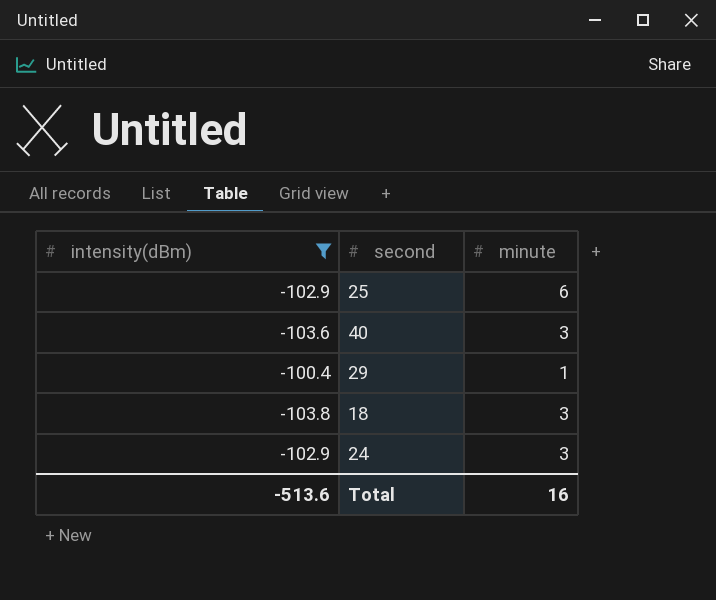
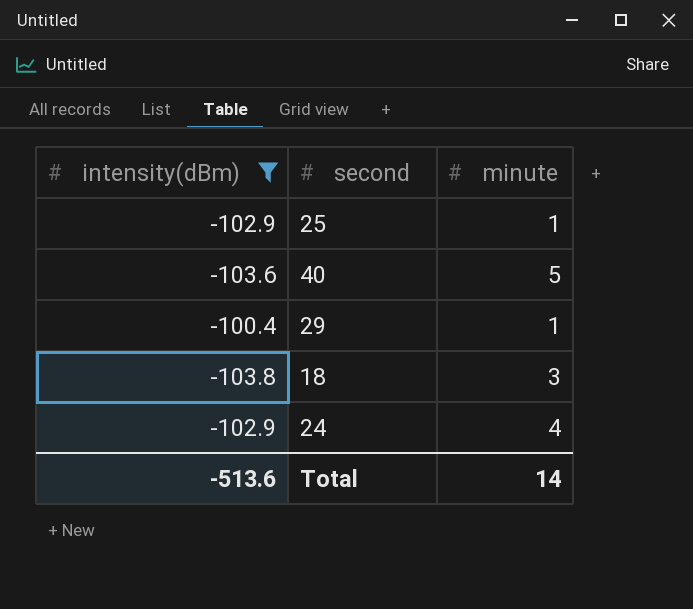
25 | minute: 6 -> 1
40 | minute: 3 -> 5
24 | minute: 3 -> 4
Total | minute: 16 -> 14

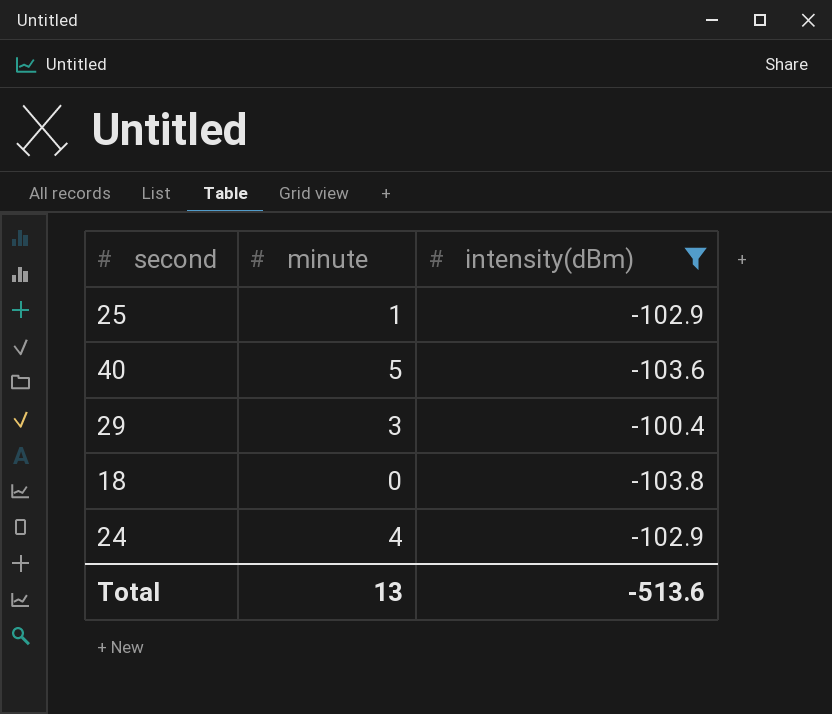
column intensity(dBm) | position: 1 -> 3
29 | minute: 1 -> 3
18 | minute: 3 -> 0
Total | minute: 14 -> 13

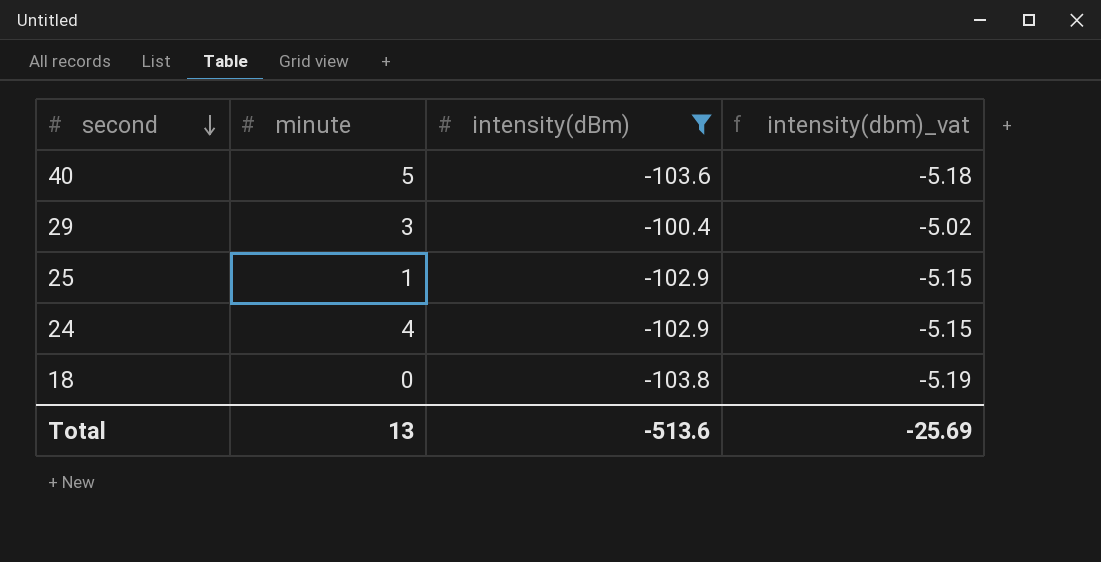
row order: none -> second descending
column intensity(dbm)_vat | formula: none -> [intensity(dBm)] * 0.05

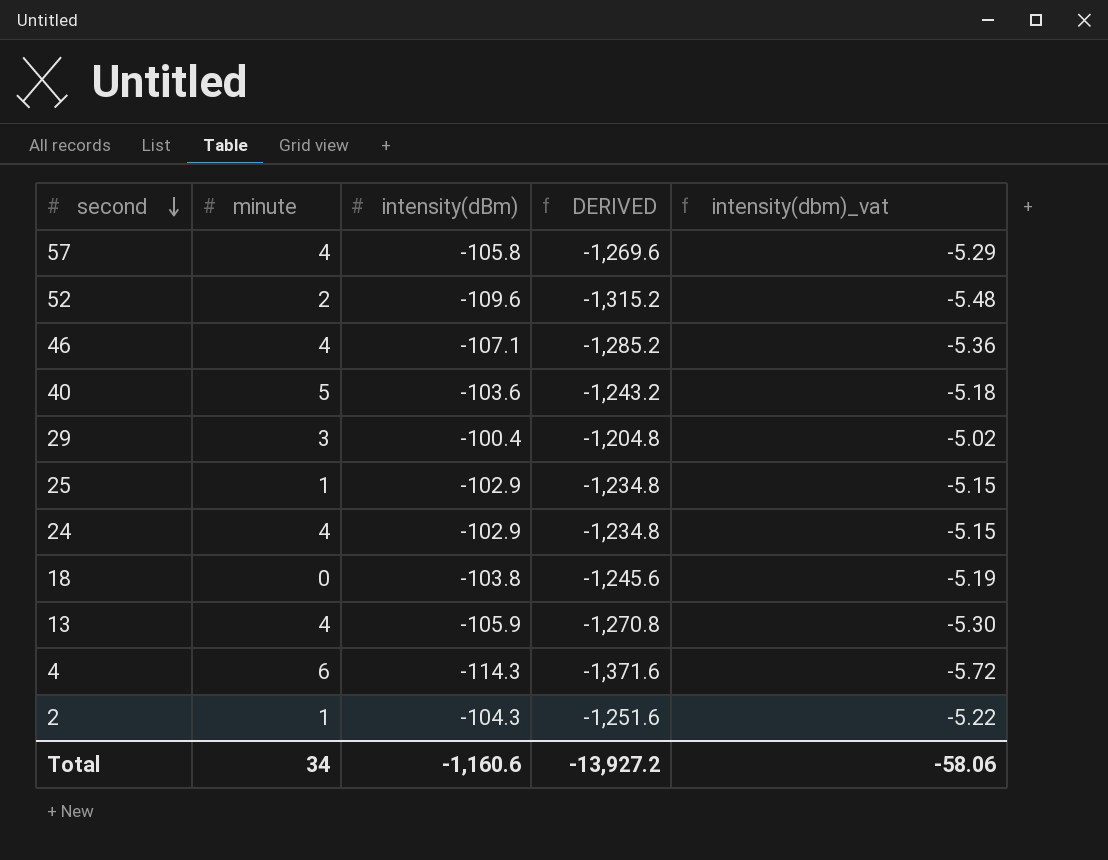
filter: intensity(dBm) >= -103.8 -> none
column DERIVED | formula: none -> [intensity(dBm)] * 12
Total | minute: 13 -> 34
Total | intensity(dBm): -513.6 -> -1,160.6
Total | intensity(dbm)_vat: -25.69 -> -58.06

